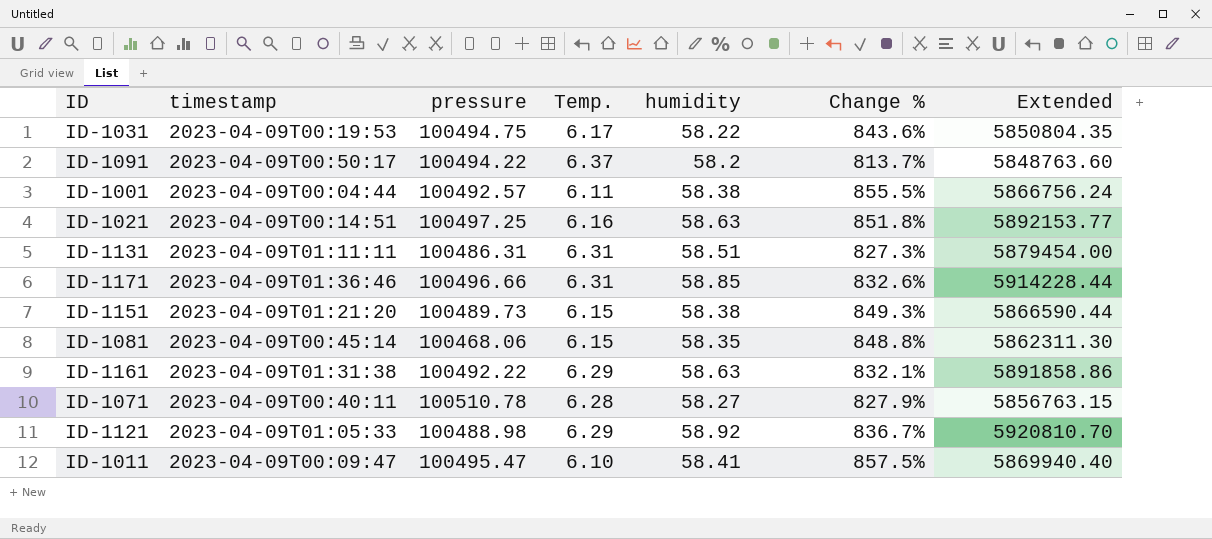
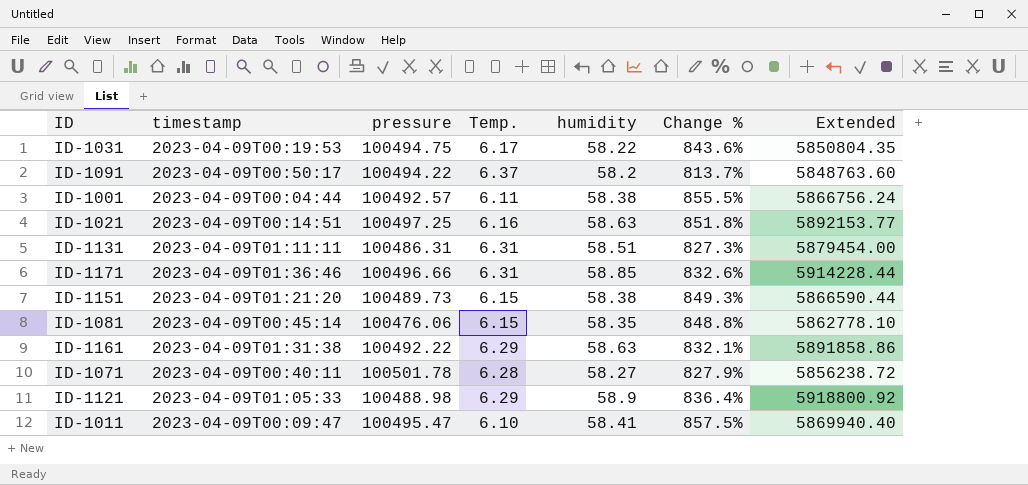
ID-1081 | pressure: 100468.06 -> 100476.06
ID-1081 | Extended: 5862311.30 -> 5862778.10
ID-1071 | pressure: 100510.78 -> 100501.78
ID-1071 | Extended: 5856763.15 -> 5856238.72
ID-1121 | humidity: 58.92 -> 58.9
ID-1121 | Change %: 836.7% -> 836.4%
ID-1121 | Extended: 5920810.70 -> 5918800.92

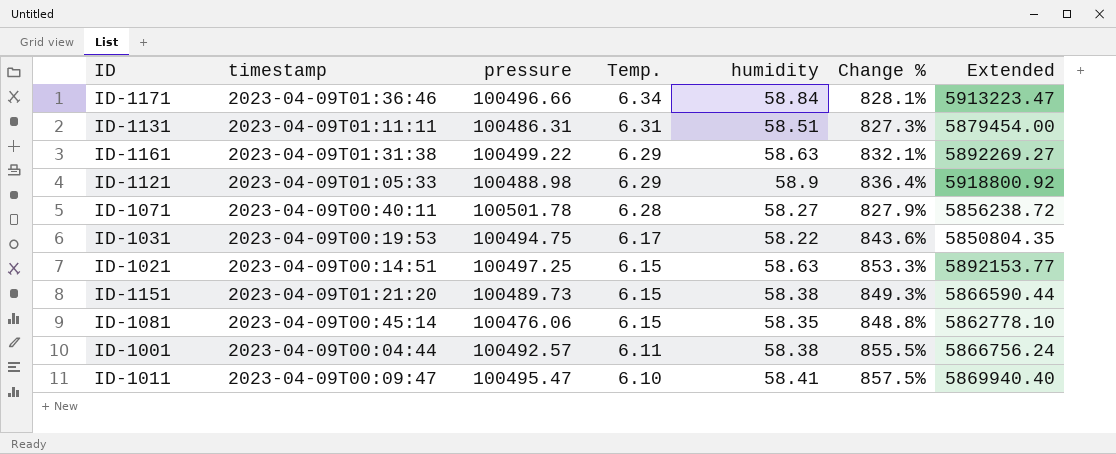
row order: none -> Temp. descending
row ID-1091: 2023-04-09T00:50:17 | 100494.22 | 6.37 | 58.2 | 813.7% | 5848763.60 -> none
ID-1171 | Temp.: 6.31 -> 6.34
ID-1171 | humidity: 58.85 -> 58.84
ID-1171 | Change %: 832.6% -> 828.1%
ID-1171 | Extended: 5914228.44 -> 5913223.47
ID-1161 | pressure: 100492.22 -> 100499.22
ID-1161 | Extended: 5891858.86 -> 5892269.27
ID-1021 | Temp.: 6.16 -> 6.15
ID-1021 | Change %: 851.8% -> 853.3%

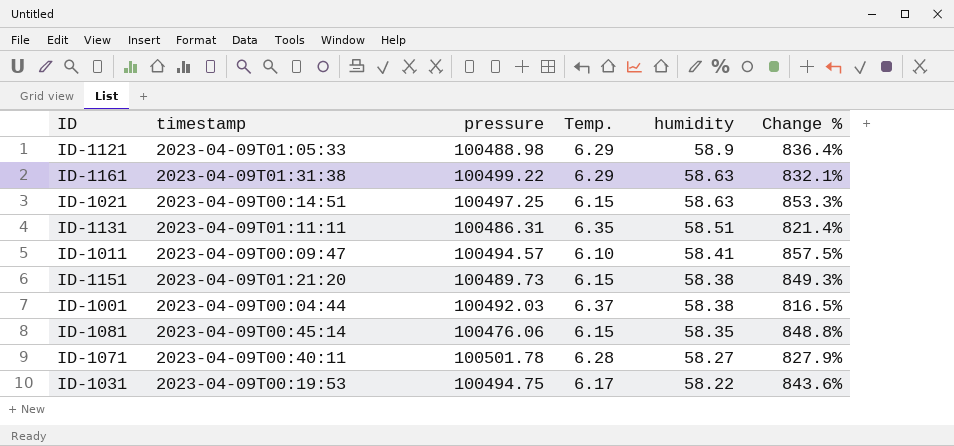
row order: Temp. descending -> humidity descending
column Extended | formula: [pressure] * [humidity] -> none
row ID-1171: 2023-04-09T01:36:46 | 100496.66 | 6.34 | 58.84 | 828.1% | 5913223.47 -> none
ID-1131 | Temp.: 6.31 -> 6.35
ID-1131 | Change %: 827.3% -> 821.4%
ID-1011 | pressure: 100495.47 -> 100494.57
ID-1001 | pressure: 100492.57 -> 100492.03
ID-1001 | Temp.: 6.11 -> 6.37
ID-1001 | Change %: 855.5% -> 816.5%

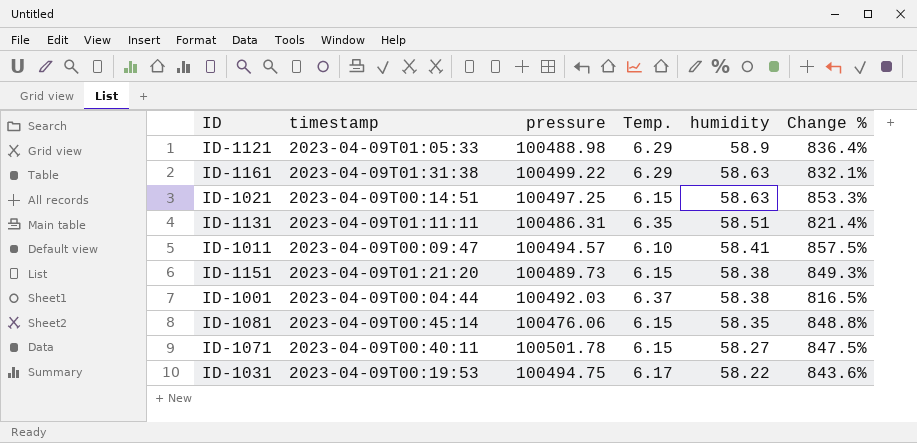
ID-1071 | Temp.: 6.28 -> 6.15
ID-1071 | Change %: 827.9% -> 847.5%

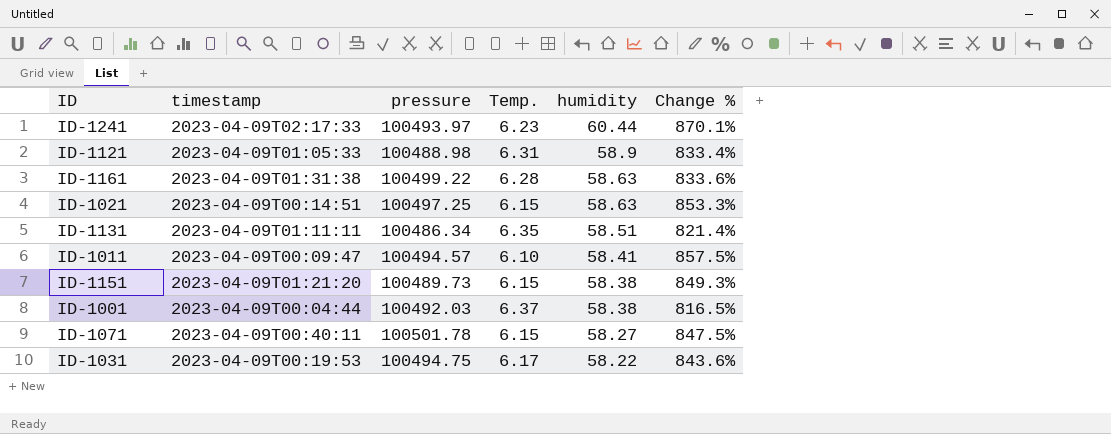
row ID-1081: 2023-04-09T00:45:14 | 100476.06 | 6.15 | 58.35 | 848.8% -> none
row ID-1241: none -> 2023-04-09T02:17:33 | 100493.97 | 6.23 | 60.44 | 870.1%
ID-1121 | Temp.: 6.29 -> 6.31
ID-1121 | Change %: 836.4% -> 833.4%
ID-1161 | Temp.: 6.29 -> 6.28
ID-1161 | Change %: 832.1% -> 833.6%
ID-1131 | pressure: 100486.31 -> 100486.34

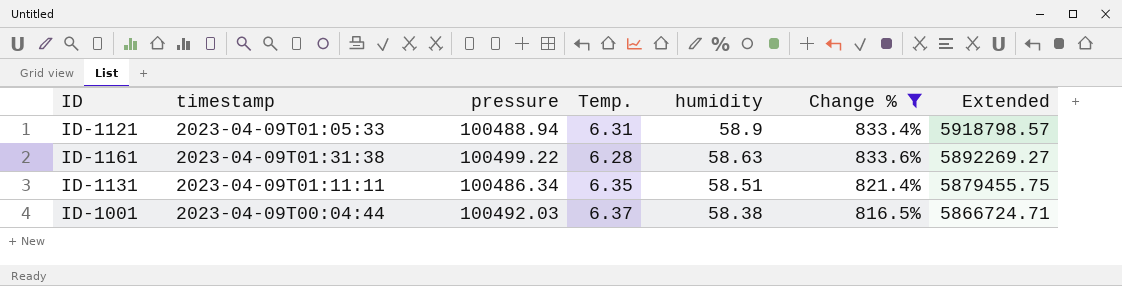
filter: none -> Change % <= 833.6%
column Extended | formula: none -> [pressure] * [humidity]
ID-1121 | pressure: 100488.98 -> 100488.94

